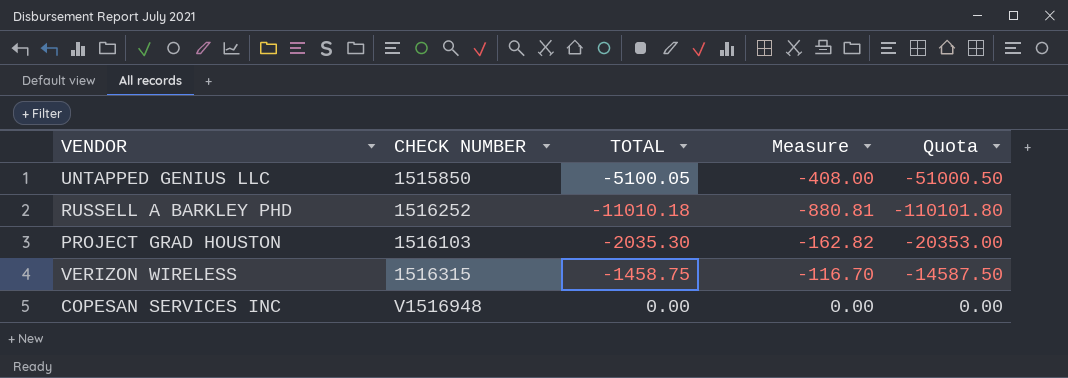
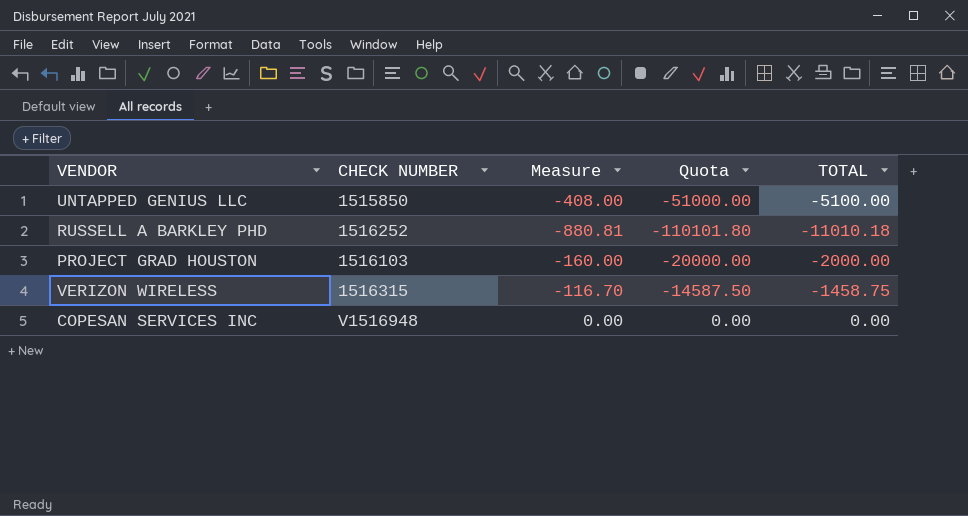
column TOTAL | position: 3 -> 5
UNTAPPED GENIUS LLC | Quota: -51000.50 -> -51000.00
UNTAPPED GENIUS LLC | TOTAL: -5100.05 -> -5100.00
PROJECT GRAD HOUSTON | Measure: -162.82 -> -160.00
PROJECT GRAD HOUSTON | Quota: -20353.00 -> -20000.00
PROJECT GRAD HOUSTON | TOTAL: -2035.30 -> -2000.00

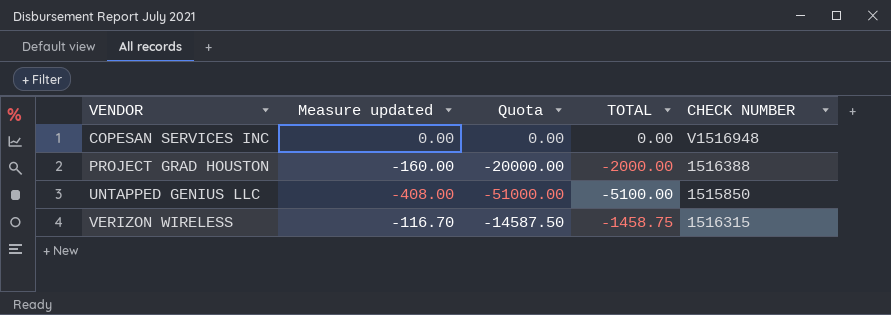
row order: none -> VENDOR ascending
column name: Measure -> Measure updated
column CHECK NUMBER | position: 2 -> 5
row RUSSELL A BARKLEY PHD: 1516252 | -880.81 | -110101.80 | -11010.18 -> none
PROJECT GRAD HOUSTON | CHECK NUMBER: 1516103 -> 1516388

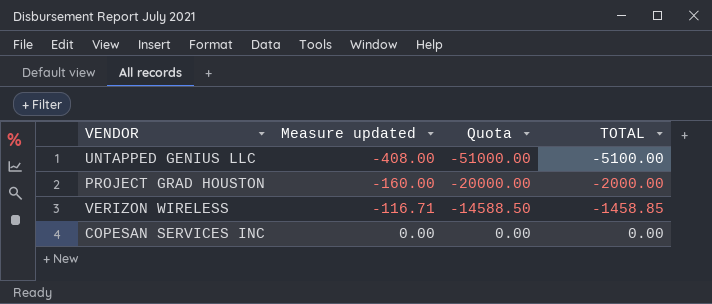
row order: VENDOR ascending -> Measure updated ascending
column CHECK NUMBER | position: 5 -> none
VERIZON WIRELESS | Measure updated: -116.70 -> -116.71
VERIZON WIRELESS | Quota: -14587.50 -> -14588.50
VERIZON WIRELESS | TOTAL: -1458.75 -> -1458.85

